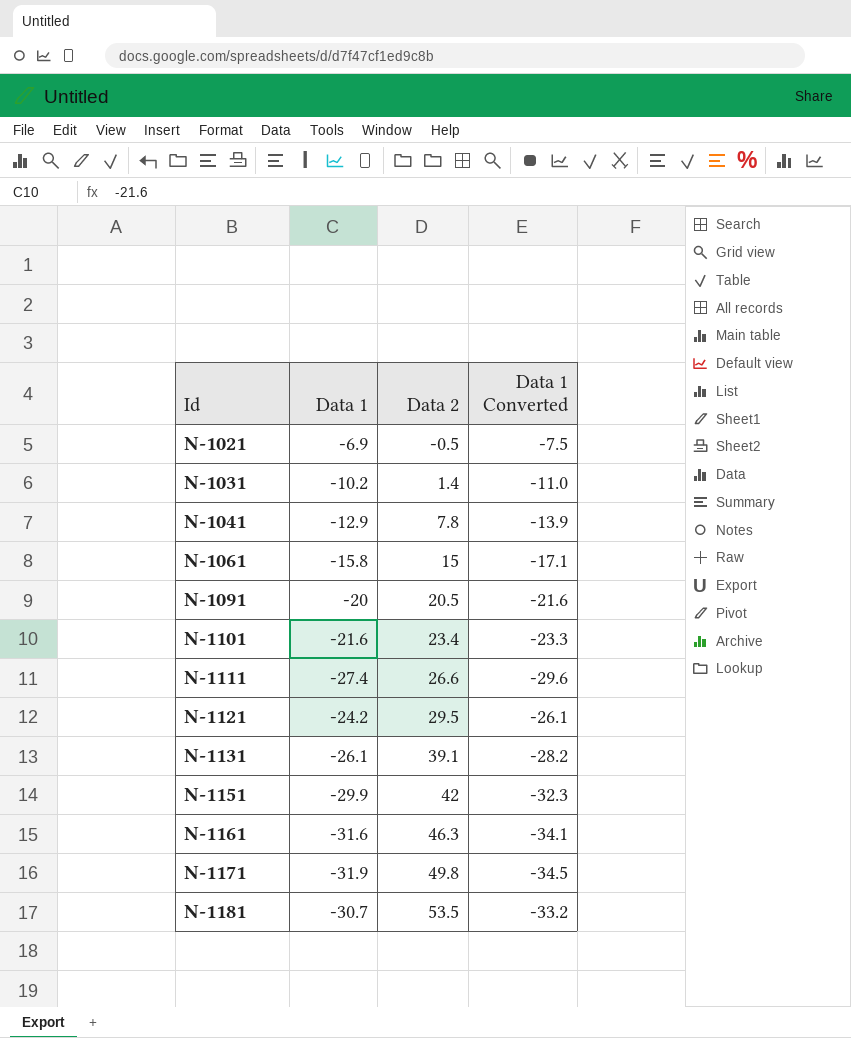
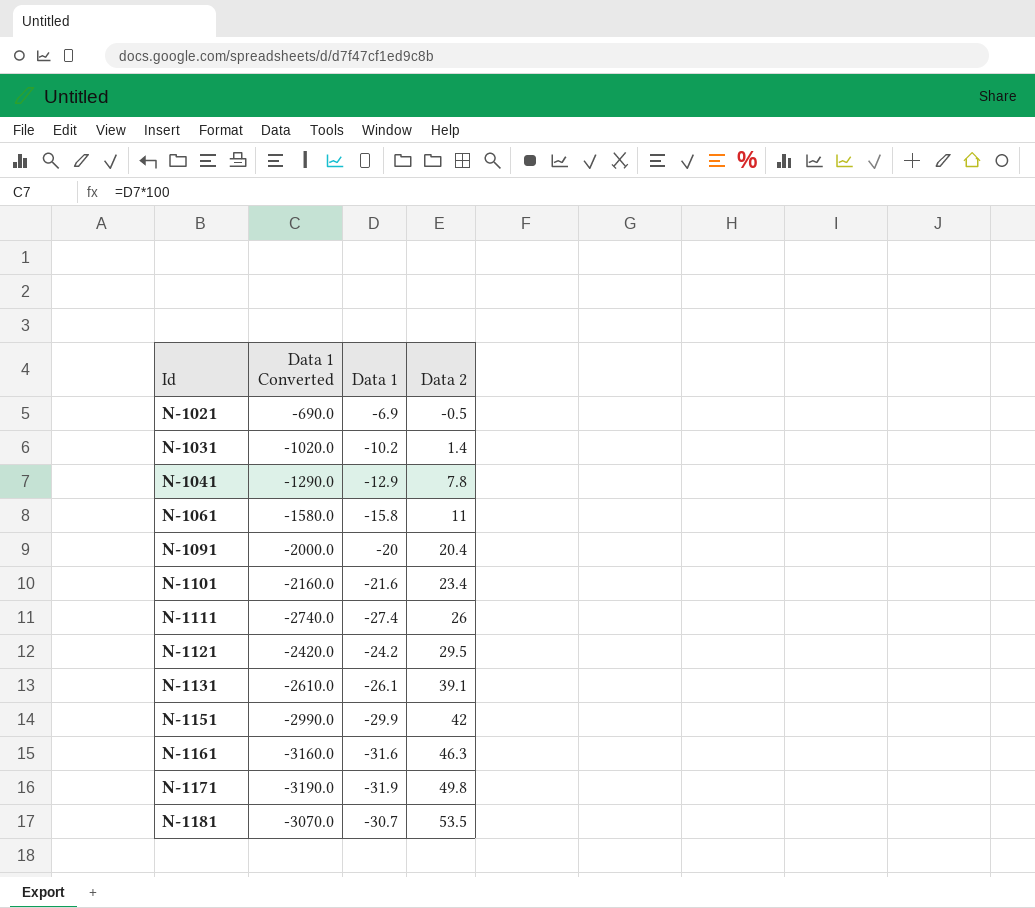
column Data 1 Converted | formula: [Data 1] * 1.08 -> [Data 1] * 100
column Data 1 Converted | position: 4 -> 2
N-1061 | Data 2: 15 -> 11
N-1091 | Data 2: 20.5 -> 20.4
N-1111 | Data 2: 26.6 -> 26

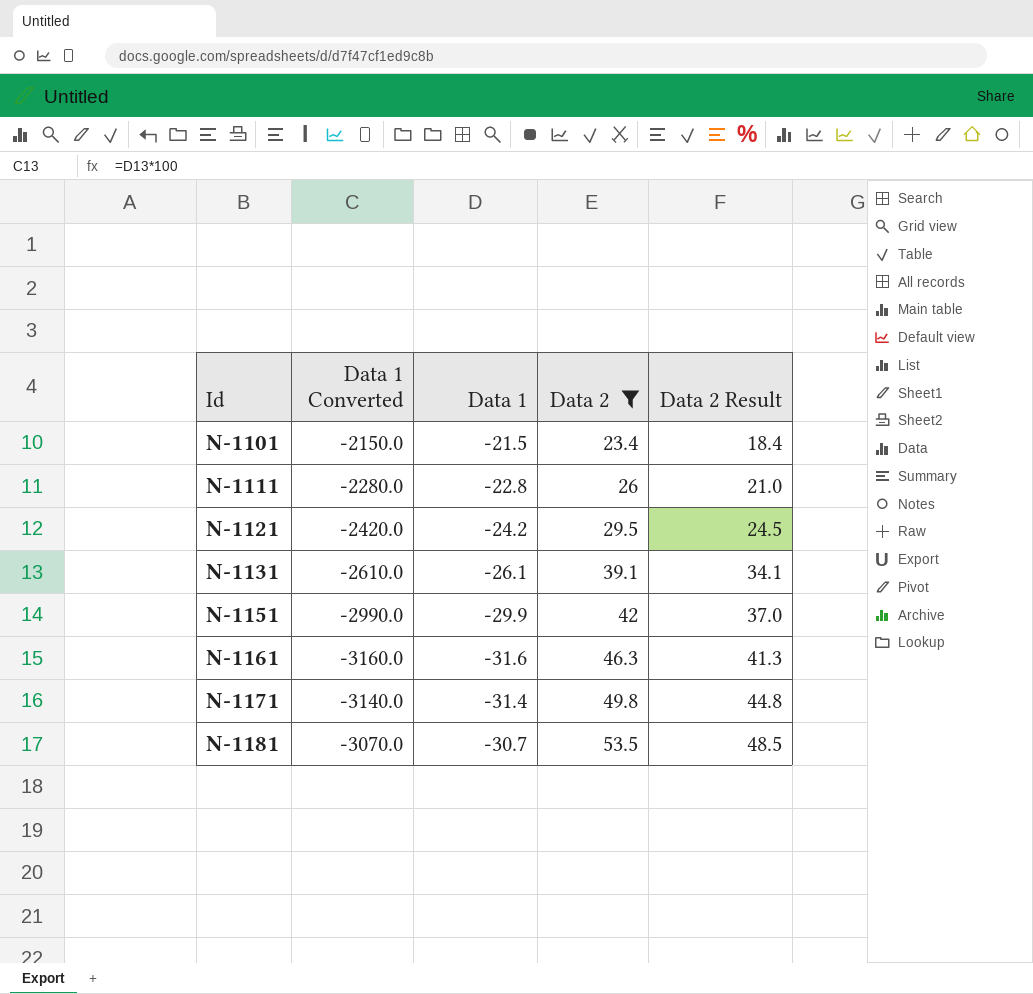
filter: none -> Data 2 >= 23.4
column Data 2 Result | formula: none -> [Data 2] - 5
N-1101 | Data 1 Converted: -2160.0 -> -2150.0
N-1101 | Data 1: -21.6 -> -21.5
N-1111 | Data 1 Converted: -2740.0 -> -2280.0
N-1111 | Data 1: -27.4 -> -22.8
N-1171 | Data 1 Converted: -3190.0 -> -3140.0
N-1171 | Data 1: -31.9 -> -31.4

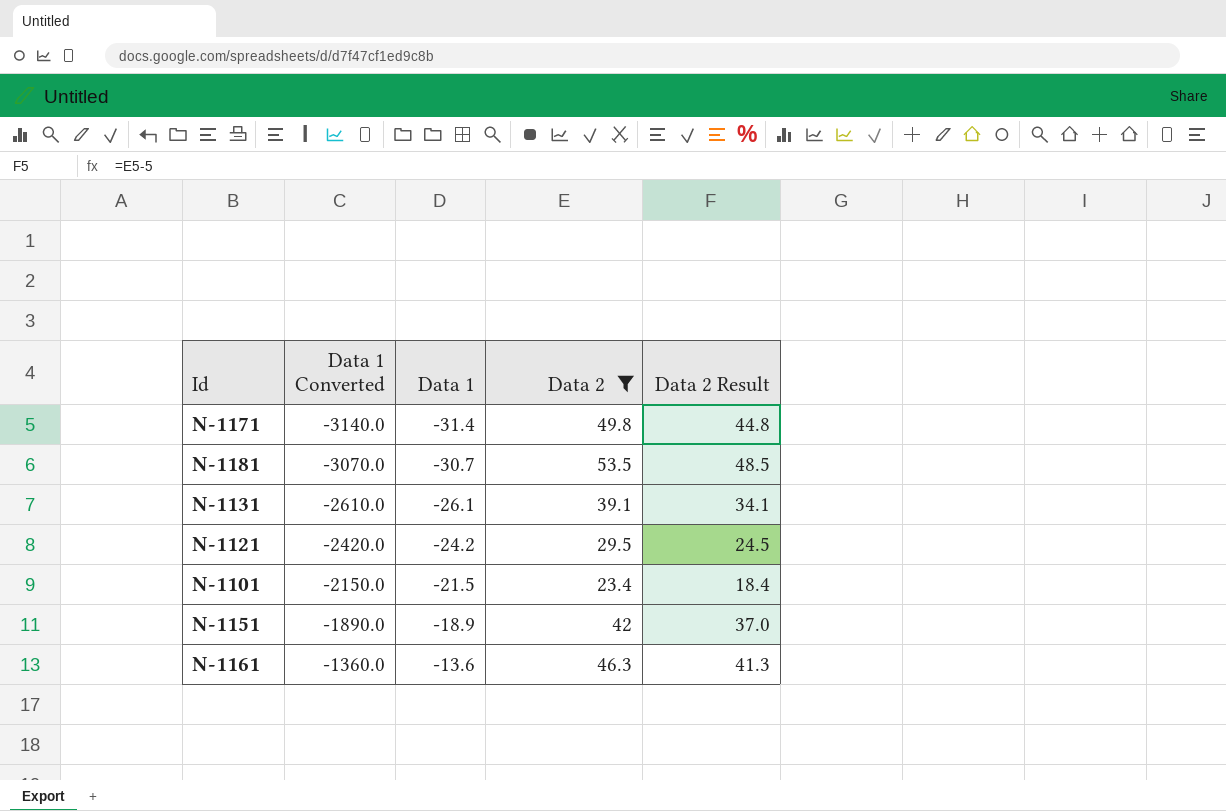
row order: Id ascending -> Data 1 Converted ascending
row N-1111: -2280.0 | -22.8 | 26 | 21.0 -> none
N-1151 | Data 1 Converted: -2990.0 -> -1890.0
N-1151 | Data 1: -29.9 -> -18.9
N-1161 | Data 1 Converted: -3160.0 -> -1360.0
N-1161 | Data 1: -31.6 -> -13.6

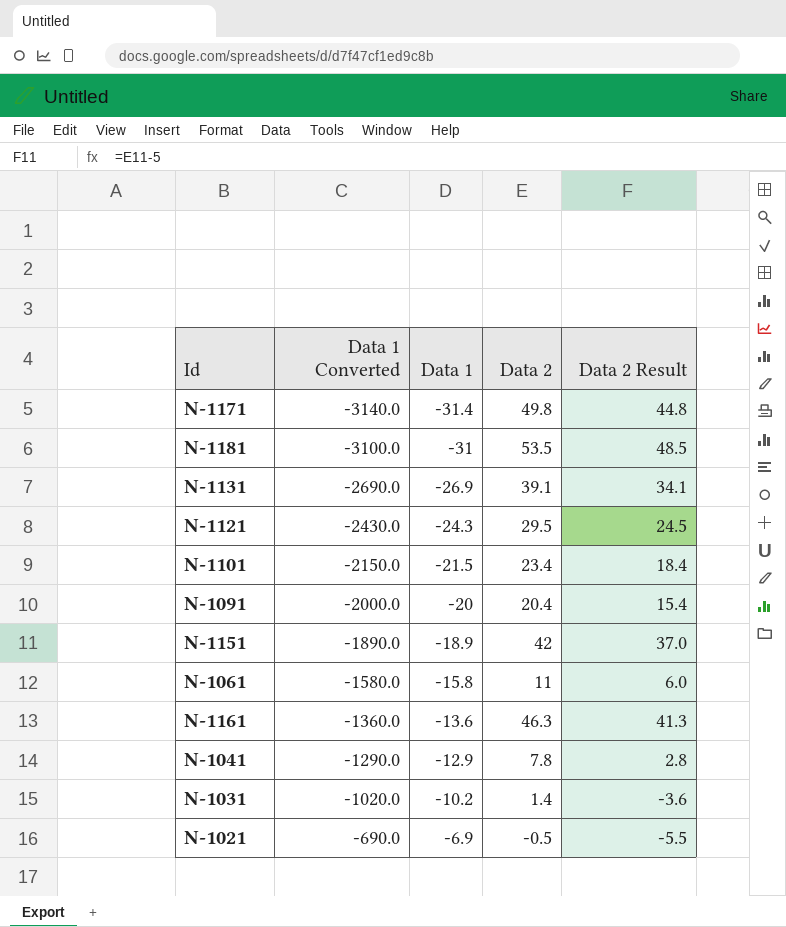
filter: Data 2 >= 23.4 -> none
N-1181 | Data 1 Converted: -3070.0 -> -3100.0
N-1181 | Data 1: -30.7 -> -31
N-1131 | Data 1 Converted: -2610.0 -> -2690.0
N-1131 | Data 1: -26.1 -> -26.9
N-1121 | Data 1 Converted: -2420.0 -> -2430.0
N-1121 | Data 1: -24.2 -> -24.3

